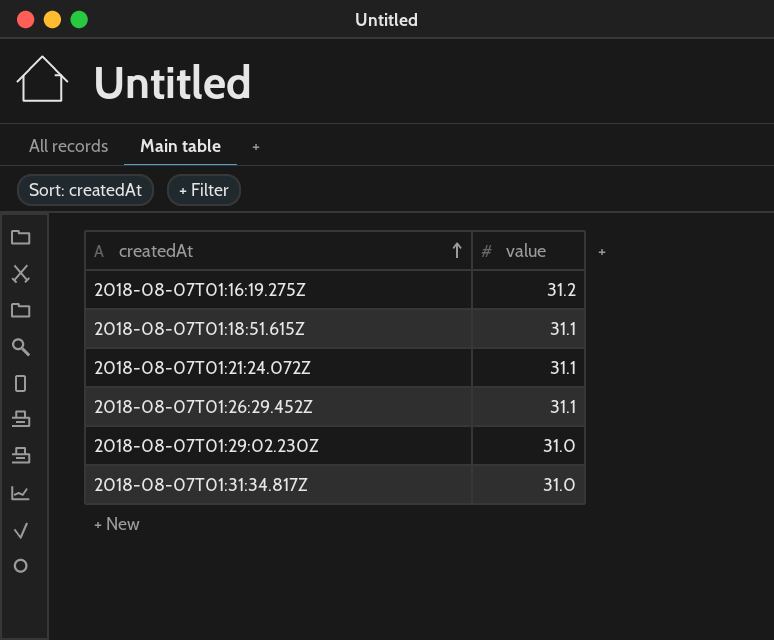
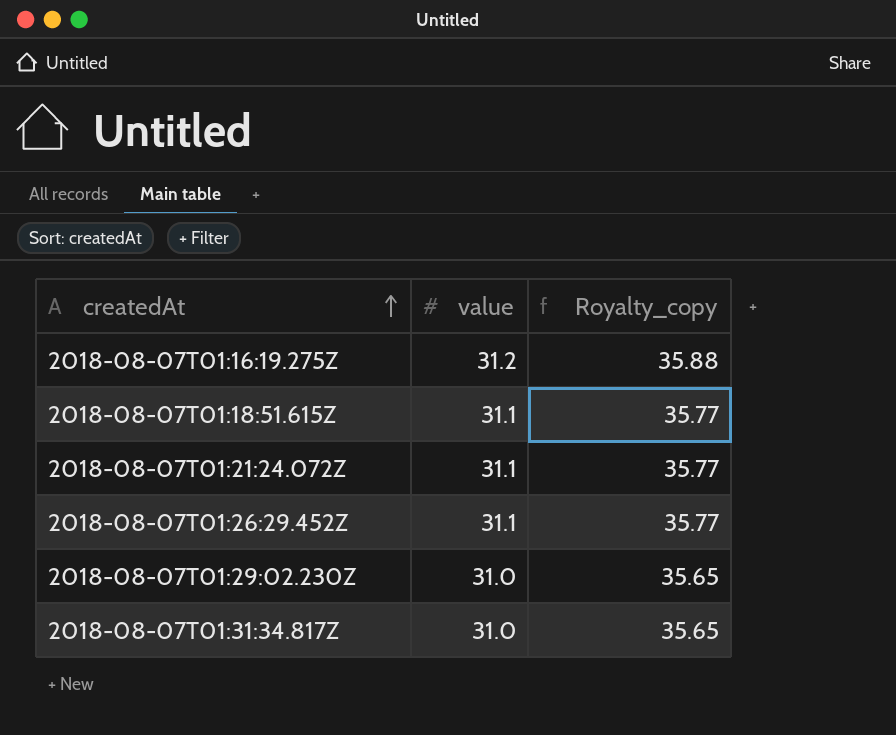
column Royalty_copy | formula: none -> [value] * 1.15

